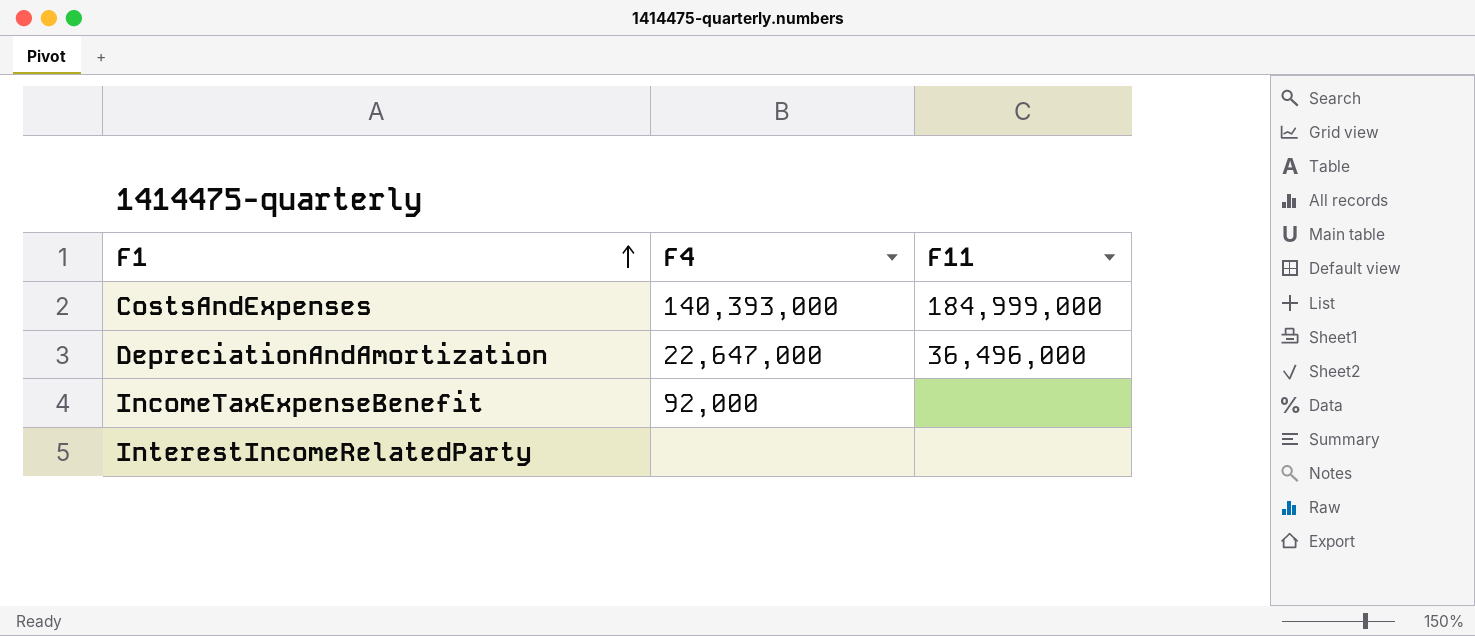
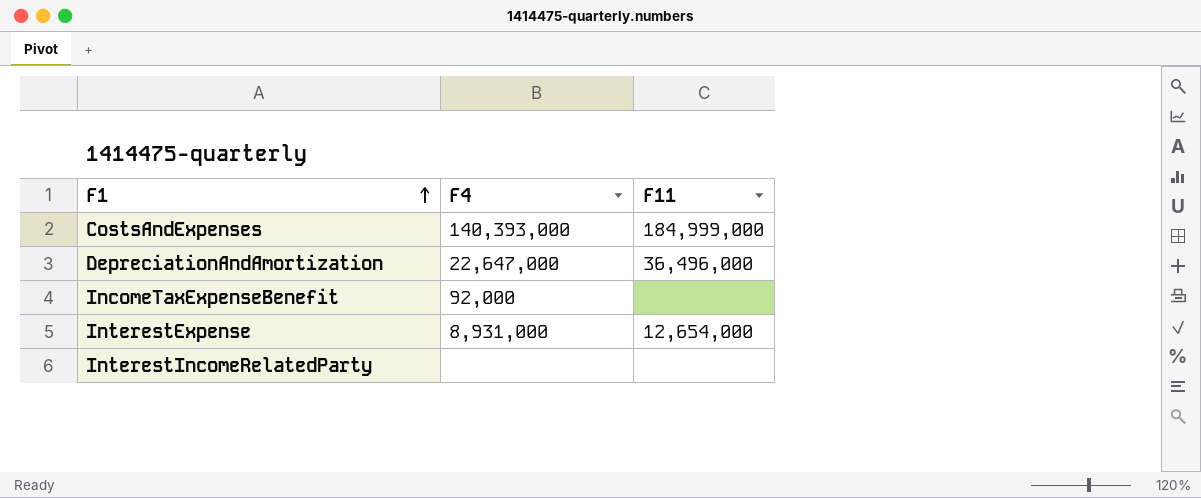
row InterestExpense: none -> 8,931,000 | 12,654,000

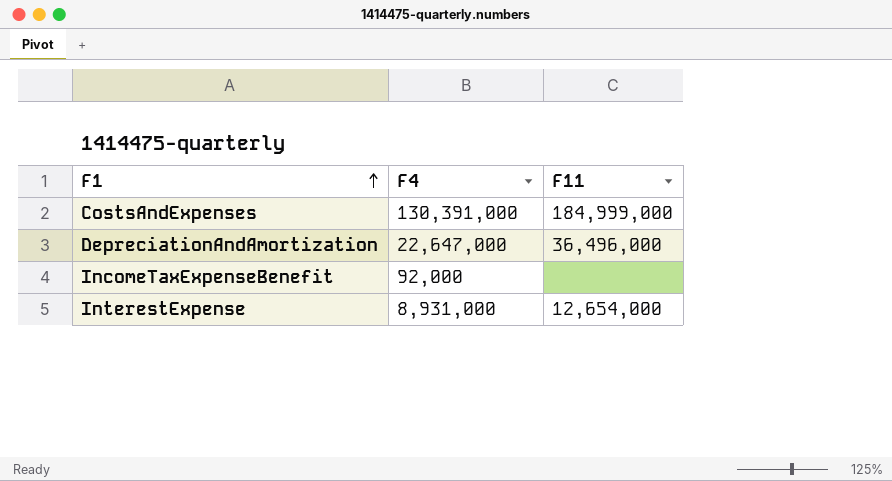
row InterestIncomeRelatedParty: none | none -> none
CostsAndExpenses | F4: 140,393,000 -> 130,391,000

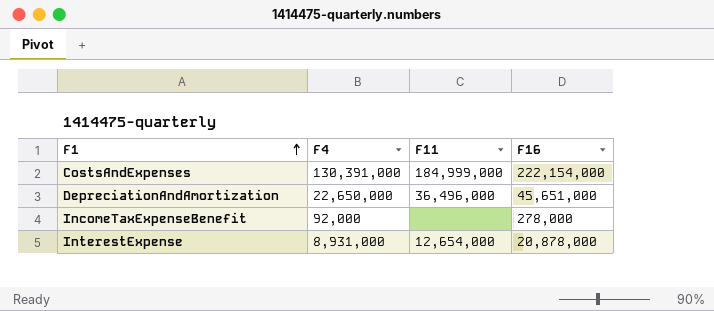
column F16 | position: none -> 4
DepreciationAndAmortization | F4: 22,647,000 -> 22,650,000

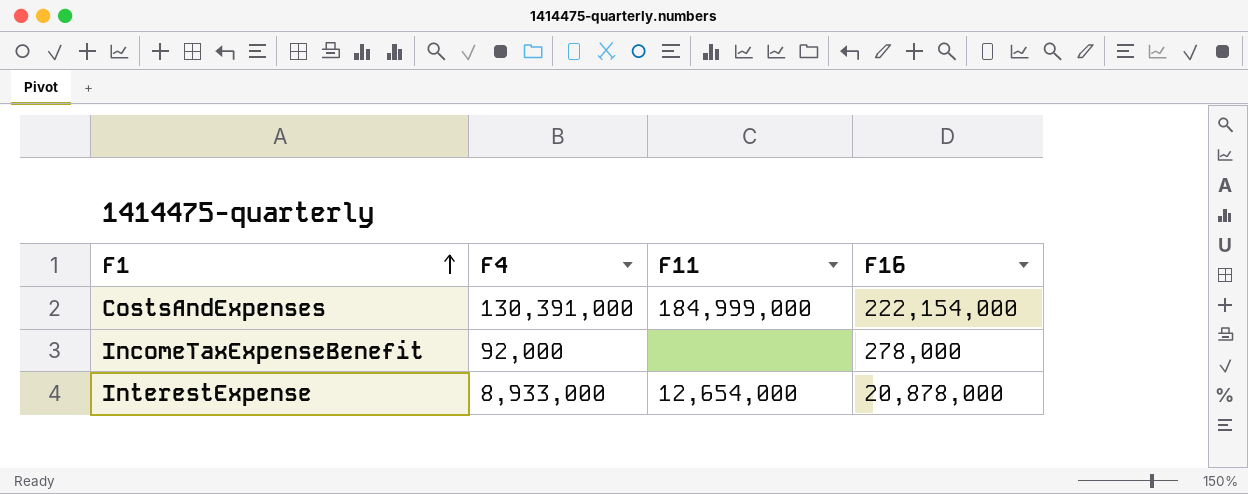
row DepreciationAndAmortization: 22,650,000 | 36,496,000 | 45,651,000 -> none
InterestExpense | F4: 8,931,000 -> 8,933,000

